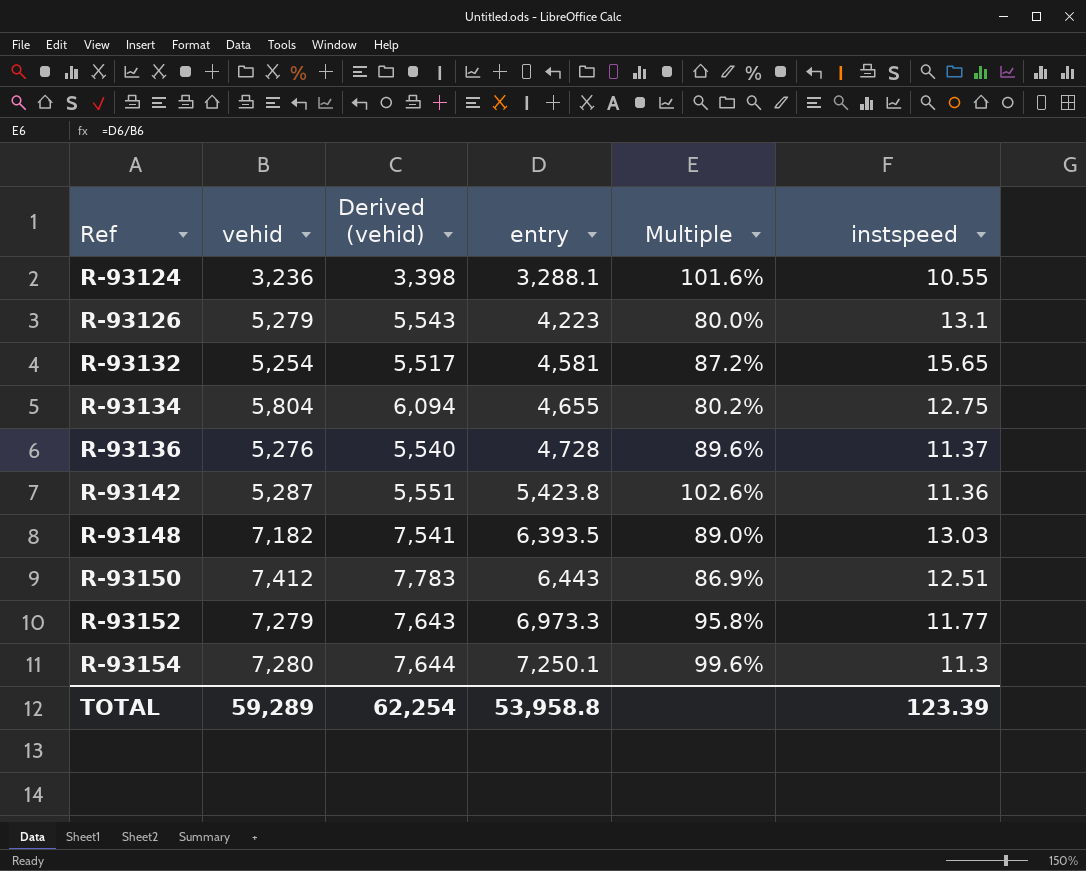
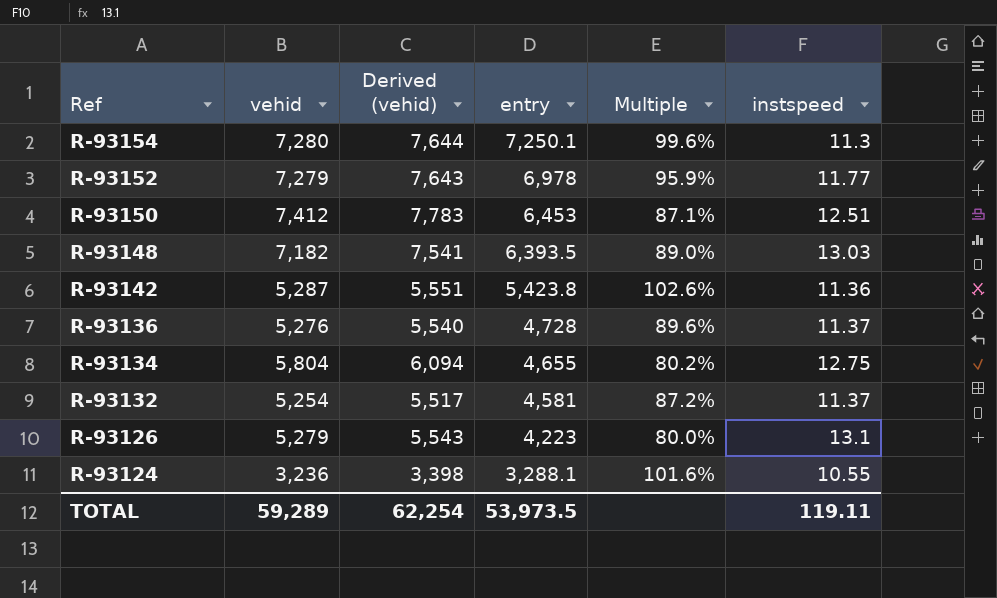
row order: Ref ascending -> Ref descending
R-93152 | entry: 6,973.3 -> 6,978
R-93152 | Multiple: 95.8% -> 95.9%
R-93150 | entry: 6,443 -> 6,453
R-93150 | Multiple: 86.9% -> 87.1%
R-93132 | instspeed: 15.65 -> 11.37
TOTAL | entry: 53,958.8 -> 53,973.5
TOTAL | instspeed: 123.39 -> 119.11

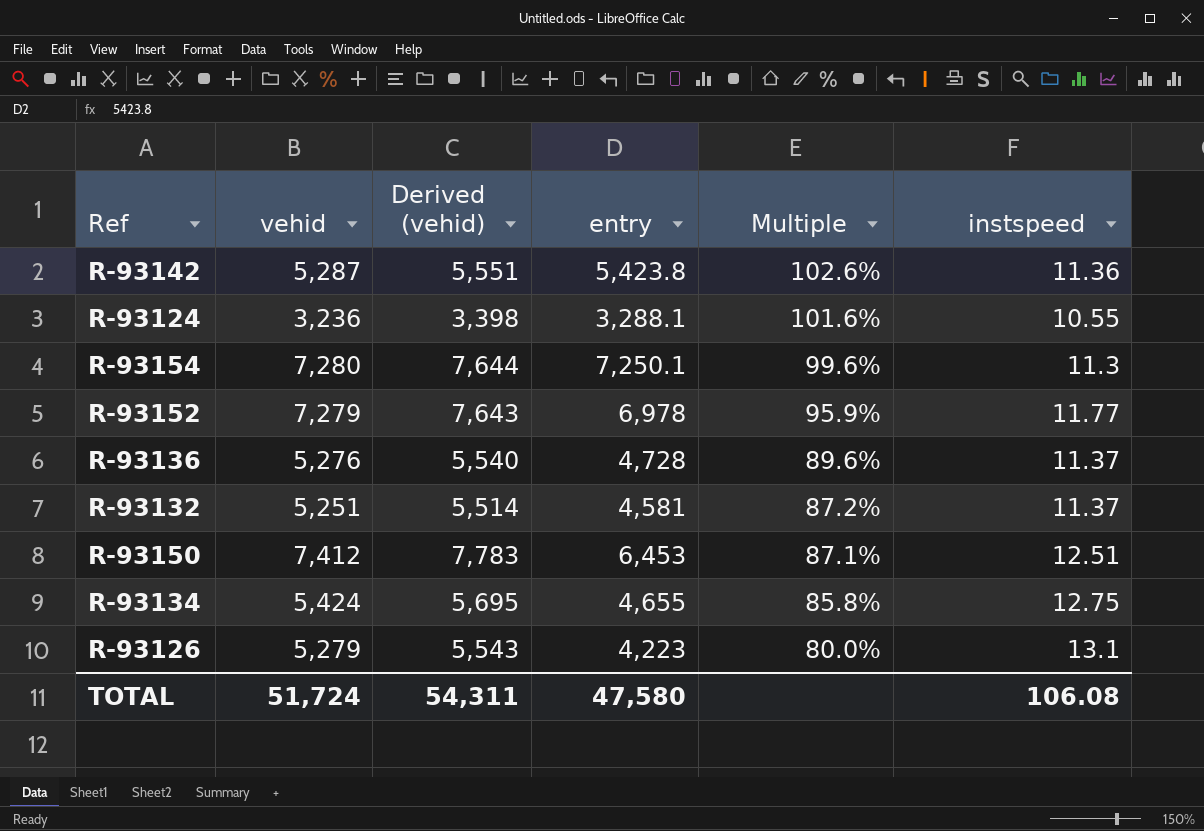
row order: Ref descending -> Multiple descending
row R-93148: 7,182 | 7,541 | 6,393.5 | 89.0% | 13.03 -> none
R-93132 | vehid: 5,254 -> 5,251
R-93132 | Derived (vehid): 5,517 -> 5,514
R-93134 | vehid: 5,804 -> 5,424
R-93134 | Derived (vehid): 6,094 -> 5,695
R-93134 | Multiple: 80.2% -> 85.8%
TOTAL | vehid: 59,289 -> 51,724
TOTAL | Derived (vehid): 62,254 -> 54,311
TOTAL | entry: 53,973.5 -> 47,580
TOTAL | instspeed: 119.11 -> 106.08

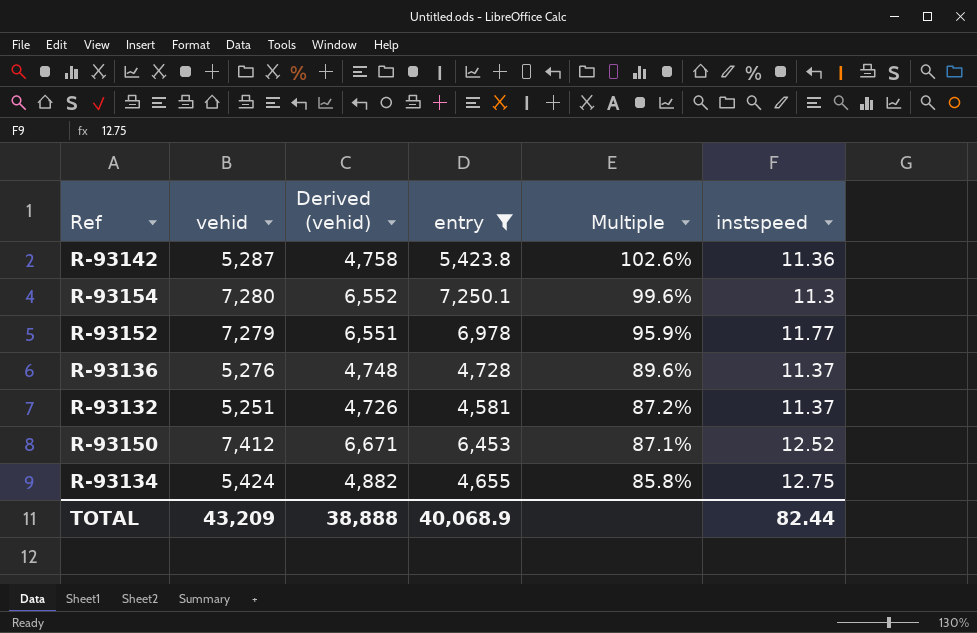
filter: none -> entry >= 4,581
column Derived (vehid) | formula: [vehid] * 1.05 -> [vehid] * 0.9
R-93150 | instspeed: 12.51 -> 12.52
TOTAL | vehid: 51,724 -> 43,209
TOTAL | Derived (vehid): 54,311 -> 38,888
TOTAL | entry: 47,580 -> 40,068.9
TOTAL | instspeed: 106.08 -> 82.44

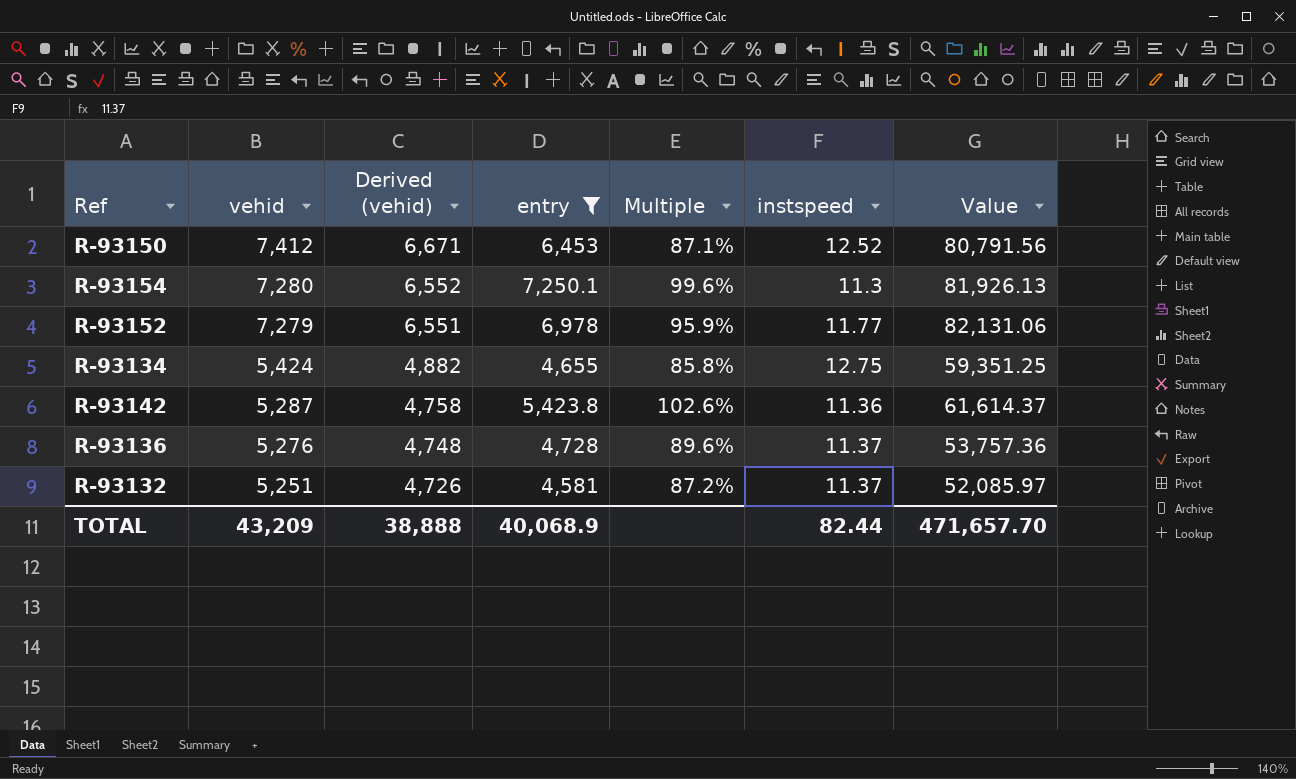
row order: Multiple descending -> vehid descending
column Value | formula: none -> [entry] * [instspeed]

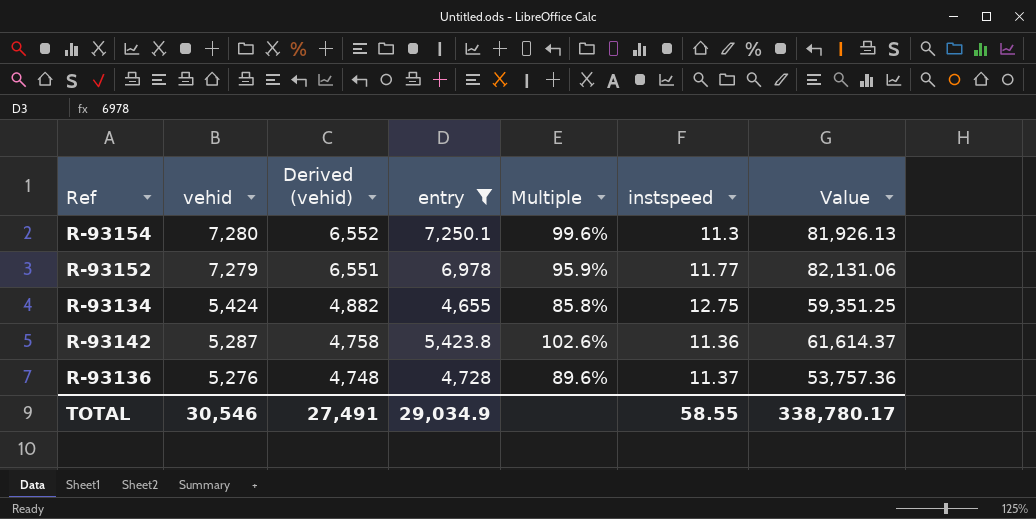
row R-93150: 7,412 | 6,671 | 6,453 | 87.1% | 12.52 | 80,791.56 -> none
row R-93132: 5,251 | 4,726 | 4,581 | 87.2% | 11.37 | 52,085.97 -> none
TOTAL | vehid: 43,209 -> 30,546
TOTAL | Derived (vehid): 38,888 -> 27,491
TOTAL | entry: 40,068.9 -> 29,034.9
TOTAL | instspeed: 82.44 -> 58.55
TOTAL | Value: 471,657.70 -> 338,780.17

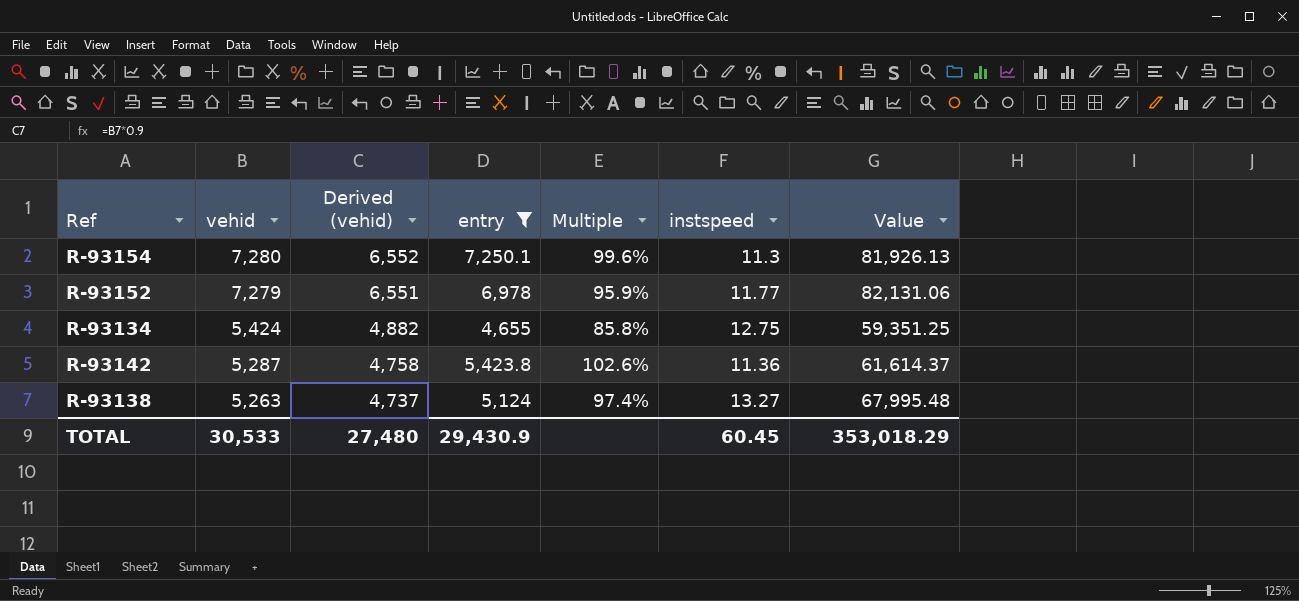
row R-93136: 5,276 | 4,748 | 4,728 | 89.6% | 11.37 | 53,757.36 -> none
row R-93138: none -> 5,263 | 4,737 | 5,124 | 97.4% | 13.27 | 67,995.48
TOTAL | vehid: 30,546 -> 30,533
TOTAL | Derived (vehid): 27,491 -> 27,480
TOTAL | entry: 29,034.9 -> 29,430.9
TOTAL | instspeed: 58.55 -> 60.45
TOTAL | Value: 338,780.17 -> 353,018.29

